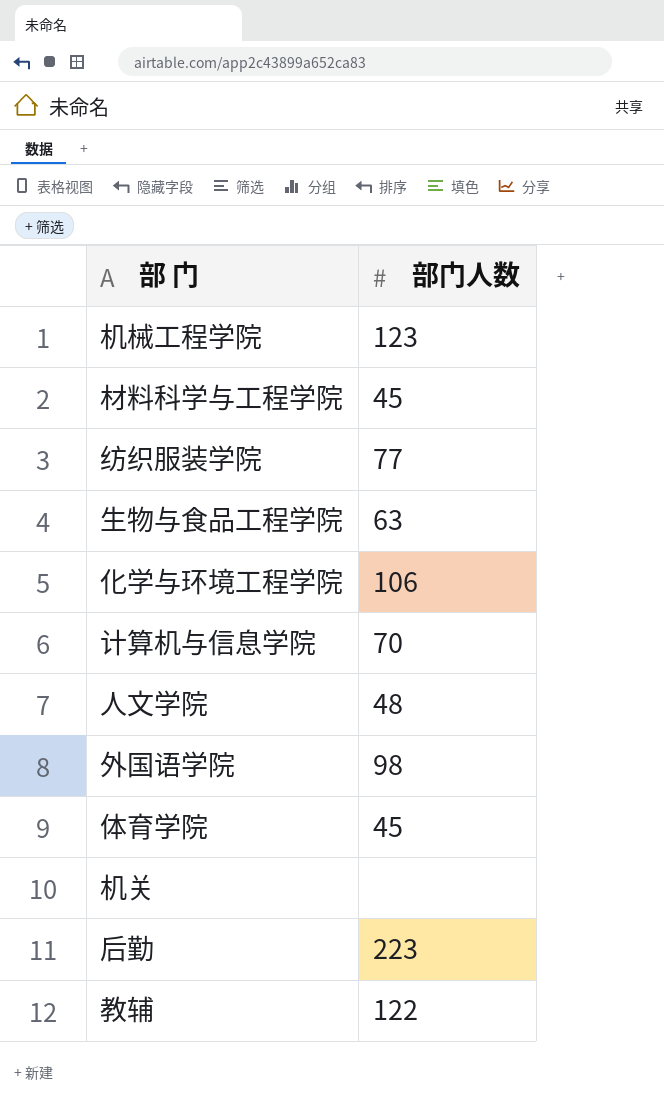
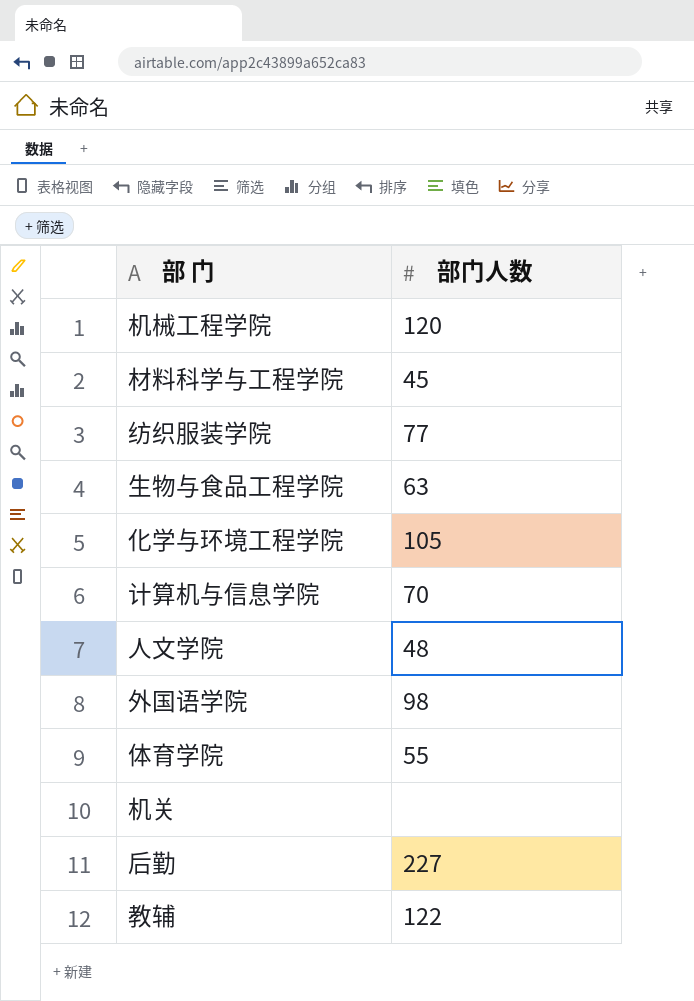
机械工程学院 | 部门人数: 123 -> 120
化学与环境工程学院 | 部门人数: 106 -> 105
体育学院 | 部门人数: 45 -> 55
后勤 | 部门人数: 223 -> 227

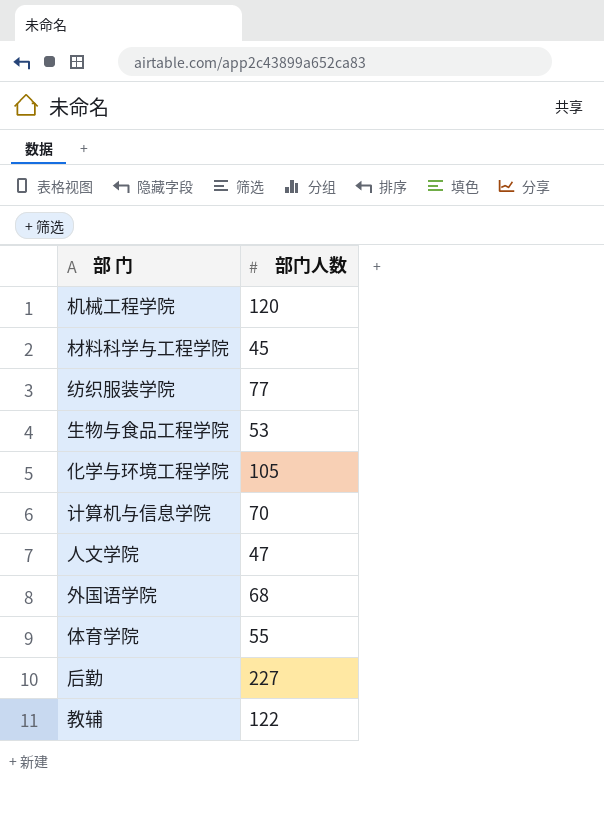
row 机关: none -> none
生物与食品工程学院 | 部门人数: 63 -> 53
人文学院 | 部门人数: 48 -> 47
外国语学院 | 部门人数: 98 -> 68

